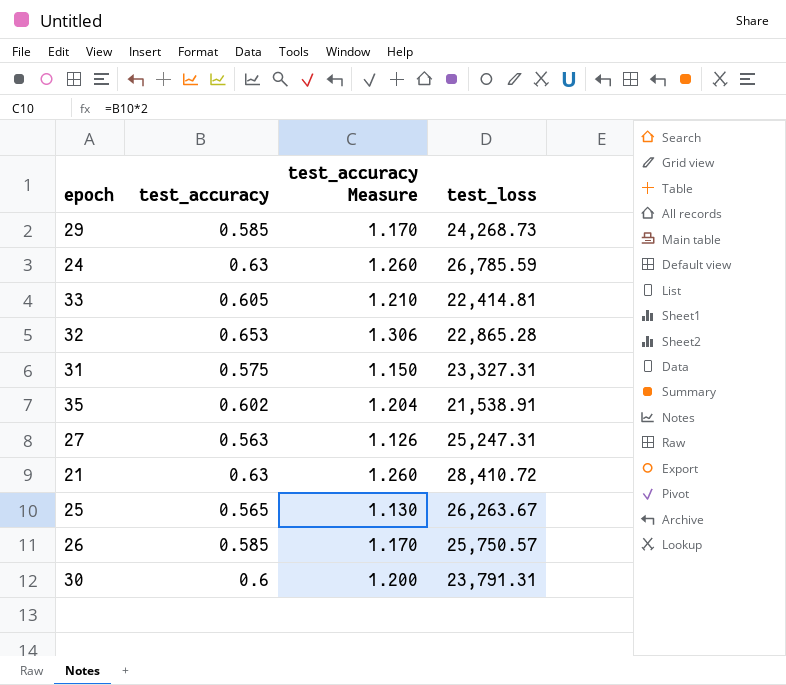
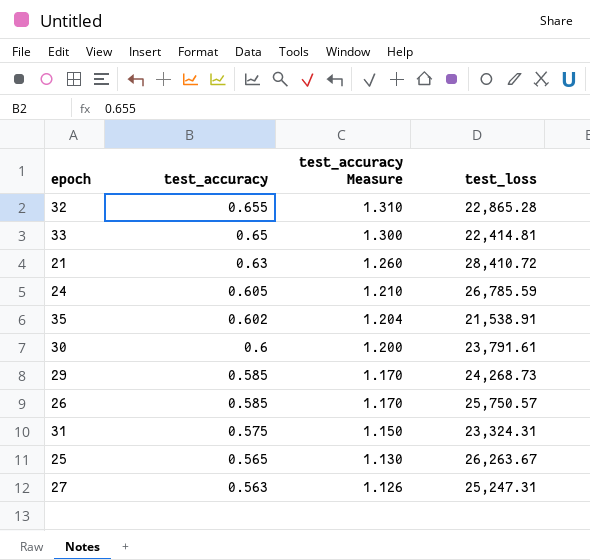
row order: none -> test_accuracy descending
32 | test_accuracy: 0.653 -> 0.655
32 | test_accuracy Measure: 1.306 -> 1.310
33 | test_accuracy: 0.605 -> 0.65
33 | test_accuracy Measure: 1.210 -> 1.300
24 | test_accuracy: 0.63 -> 0.605
24 | test_accuracy Measure: 1.260 -> 1.210
30 | test_loss: 23,791.31 -> 23,791.61
31 | test_loss: 23,327.31 -> 23,324.31

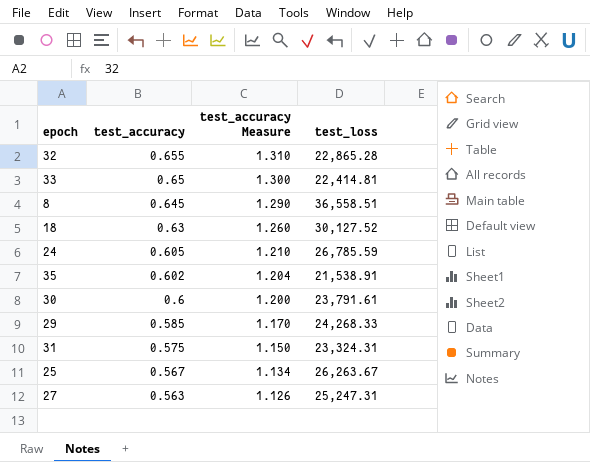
row 21: 0.63 | 1.260 | 28,410.72 -> none
row 26: 0.585 | 1.170 | 25,750.57 -> none
row 8: none -> 0.645 | 1.290 | 36,558.51
row 18: none -> 0.63 | 1.260 | 30,127.52
29 | test_loss: 24,268.73 -> 24,268.33
25 | test_accuracy: 0.565 -> 0.567
25 | test_accuracy Measure: 1.130 -> 1.134

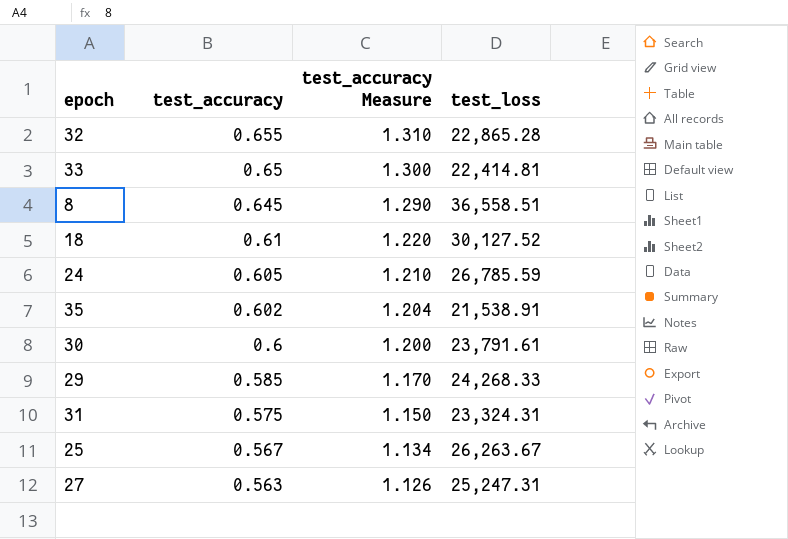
18 | test_accuracy: 0.63 -> 0.61
18 | test_accuracy Measure: 1.260 -> 1.220

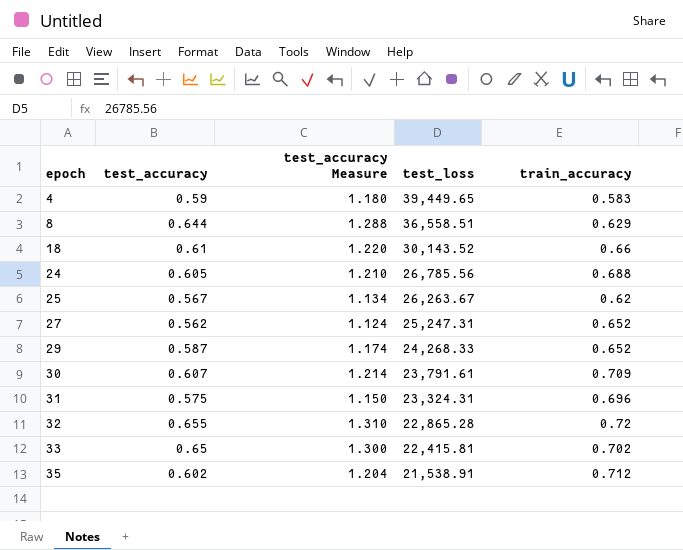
row order: test_accuracy descending -> epoch ascending
column train_accuracy | position: none -> 5
row 4: none -> 0.59 | 1.180 | 39,449.65 | 0.583
8 | test_accuracy: 0.645 -> 0.644
8 | test_accuracy Measure: 1.290 -> 1.288
18 | test_loss: 30,127.52 -> 30,143.52
24 | test_loss: 26,785.59 -> 26,785.56
27 | test_accuracy: 0.563 -> 0.562
27 | test_accuracy Measure: 1.126 -> 1.124
29 | test_accuracy: 0.585 -> 0.587
29 | test_accuracy Measure: 1.170 -> 1.174
30 | test_accuracy: 0.6 -> 0.607
30 | test_accuracy Measure: 1.200 -> 1.214
33 | test_loss: 22,414.81 -> 22,415.81

